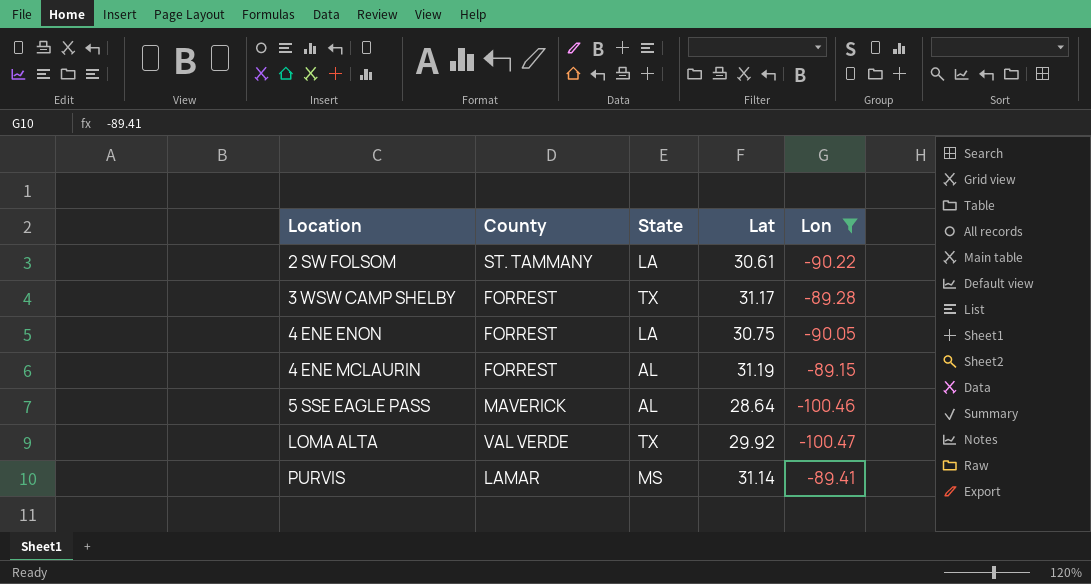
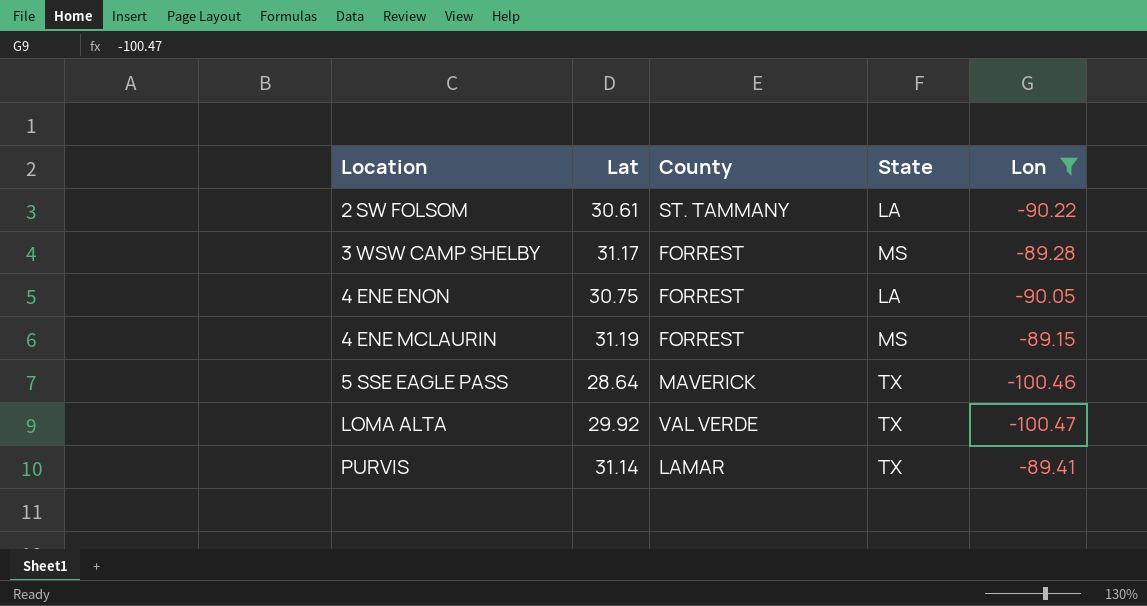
column Lat | position: 4 -> 2
3 WSW CAMP SHELBY | State: TX -> MS
4 ENE MCLAURIN | State: AL -> MS
5 SSE EAGLE PASS | State: AL -> TX
PURVIS | State: MS -> TX

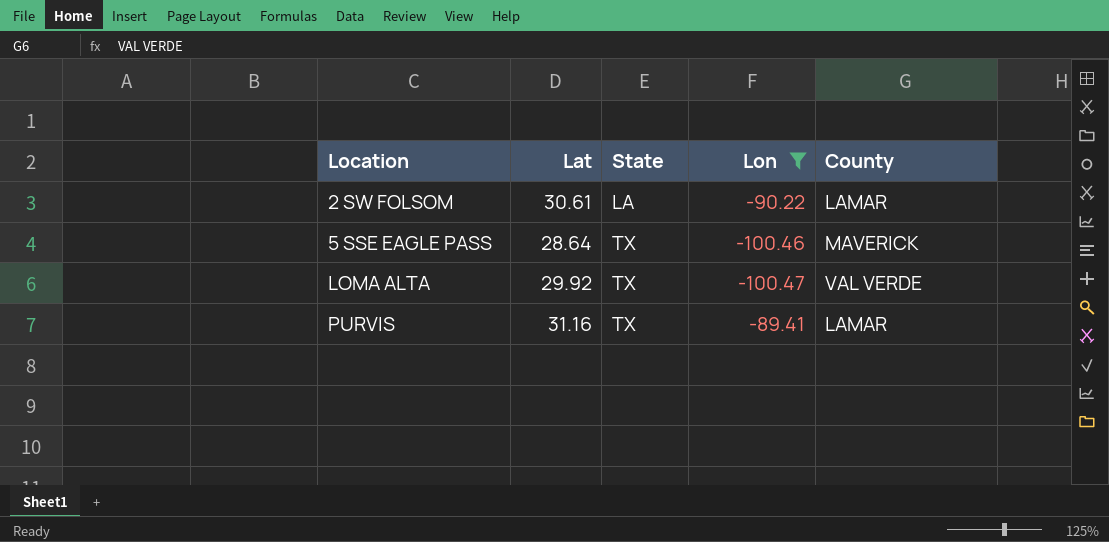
column County | position: 3 -> 5
row 3 WSW CAMP SHELBY: 31.17 | FORREST | MS | -89.28 -> none
row 4 ENE ENON: 30.75 | FORREST | LA | -90.05 -> none
row 4 ENE MCLAURIN: 31.19 | FORREST | MS | -89.15 -> none
2 SW FOLSOM | County: ST. TAMMANY -> LAMAR
PURVIS | Lat: 31.14 -> 31.16

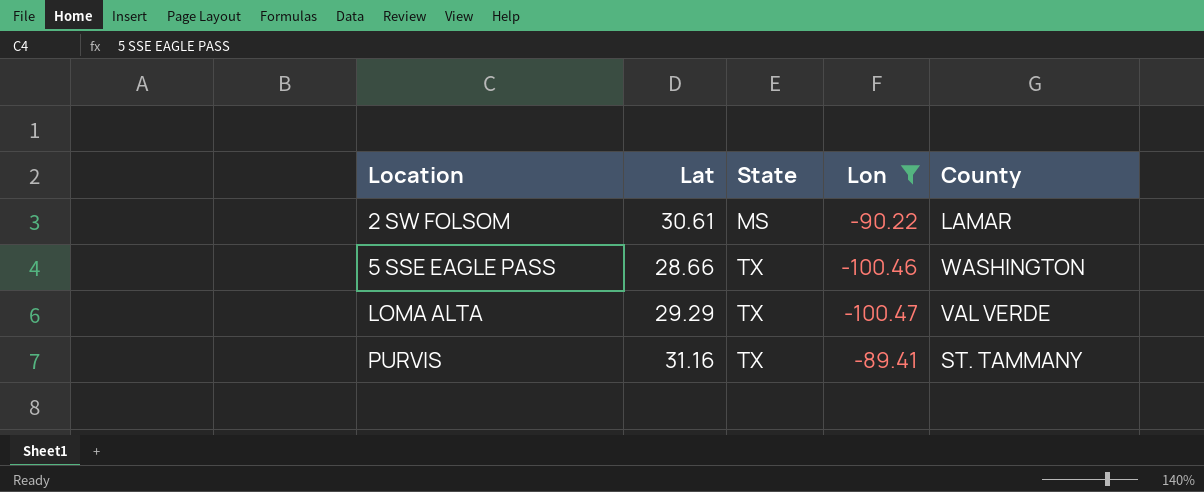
2 SW FOLSOM | State: LA -> MS
5 SSE EAGLE PASS | Lat: 28.64 -> 28.66
5 SSE EAGLE PASS | County: MAVERICK -> WASHINGTON
LOMA ALTA | Lat: 29.92 -> 29.29
PURVIS | County: LAMAR -> ST. TAMMANY

